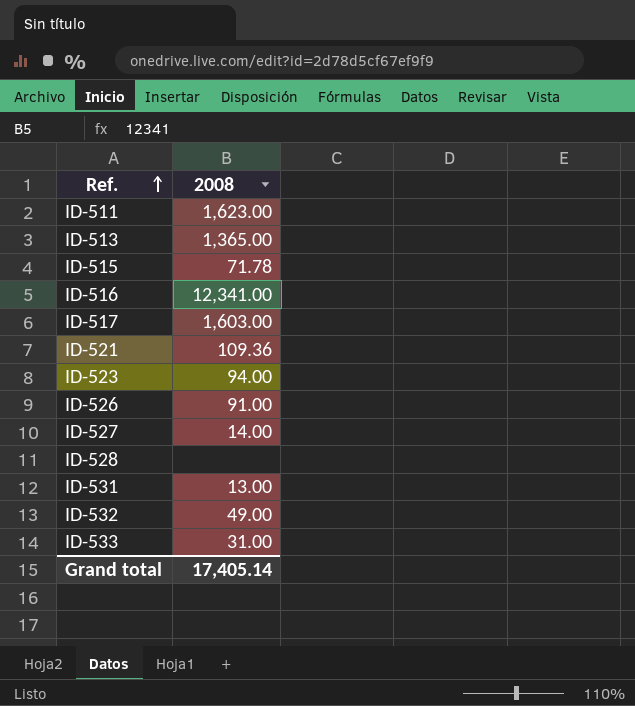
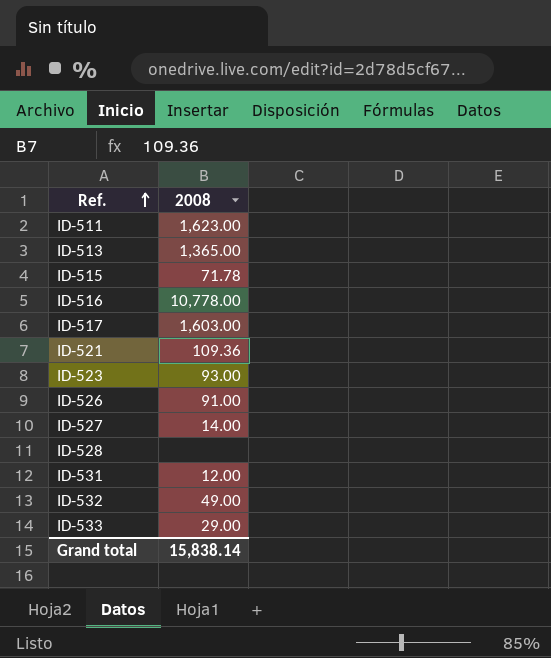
ID-516 | 2008: 12,341.00 -> 10,778.00
ID-523 | 2008: 94.00 -> 93.00
ID-531 | 2008: 13.00 -> 12.00
ID-533 | 2008: 31.00 -> 29.00
Grand total | 2008: 17,405.14 -> 15,838.14

